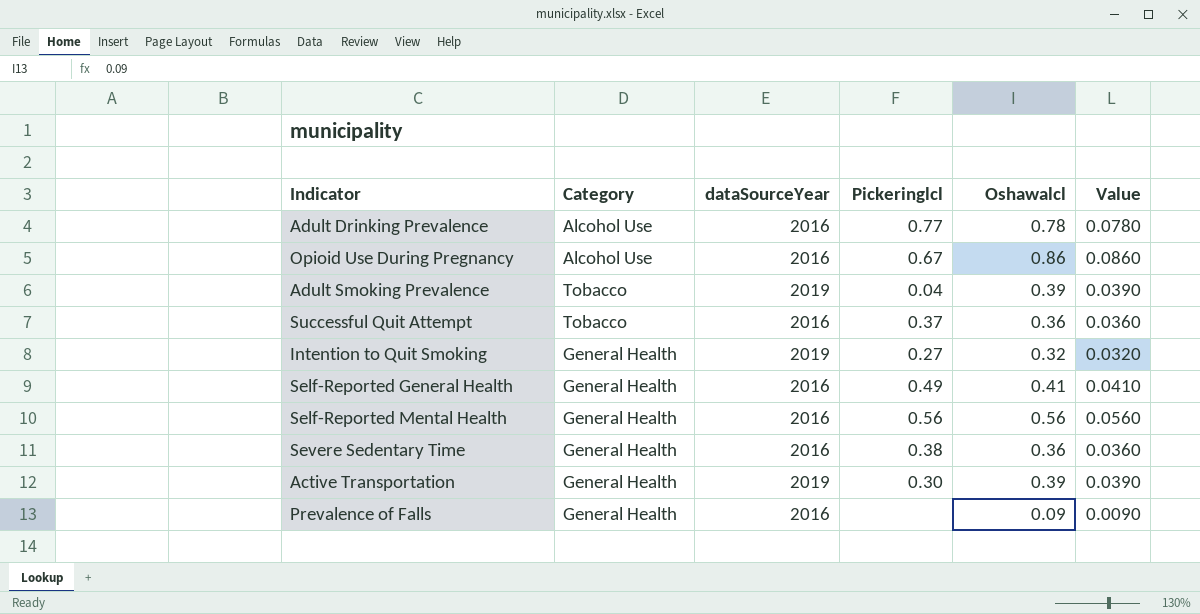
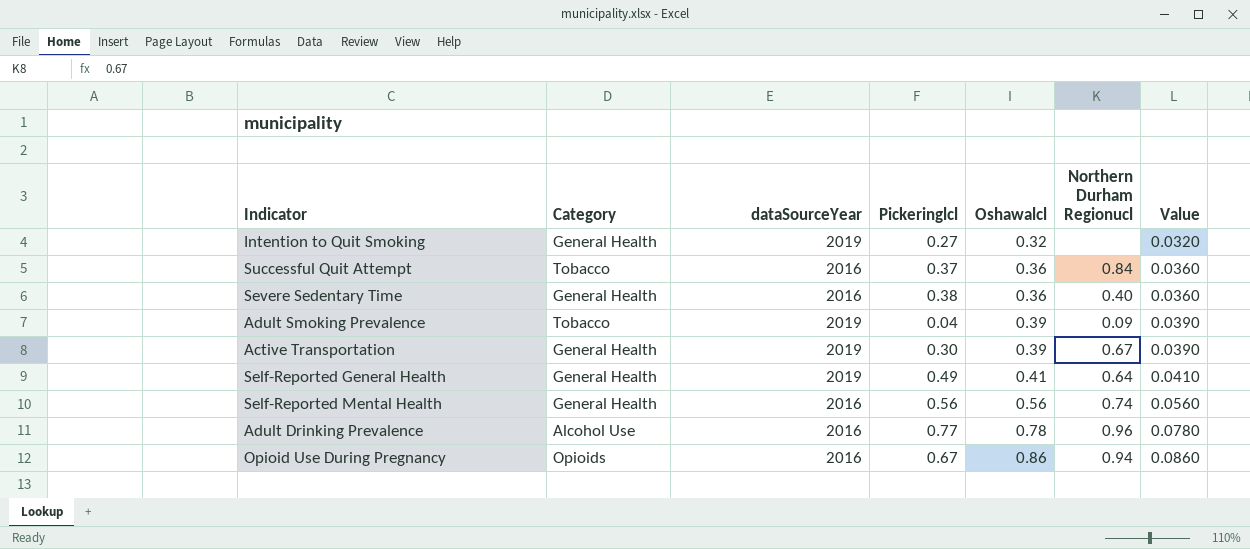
row order: none -> Oshawalcl ascending
column Northern Durham Regionucl | position: none -> 6
row Prevalence of Falls: General Health | 2016 | none | 0.09 | 0.0090 -> none
Self-Reported General Health | dataSourceYear: 2016 -> 2019
Opioid Use During Pregnancy | Category: Alcohol Use -> Opioids

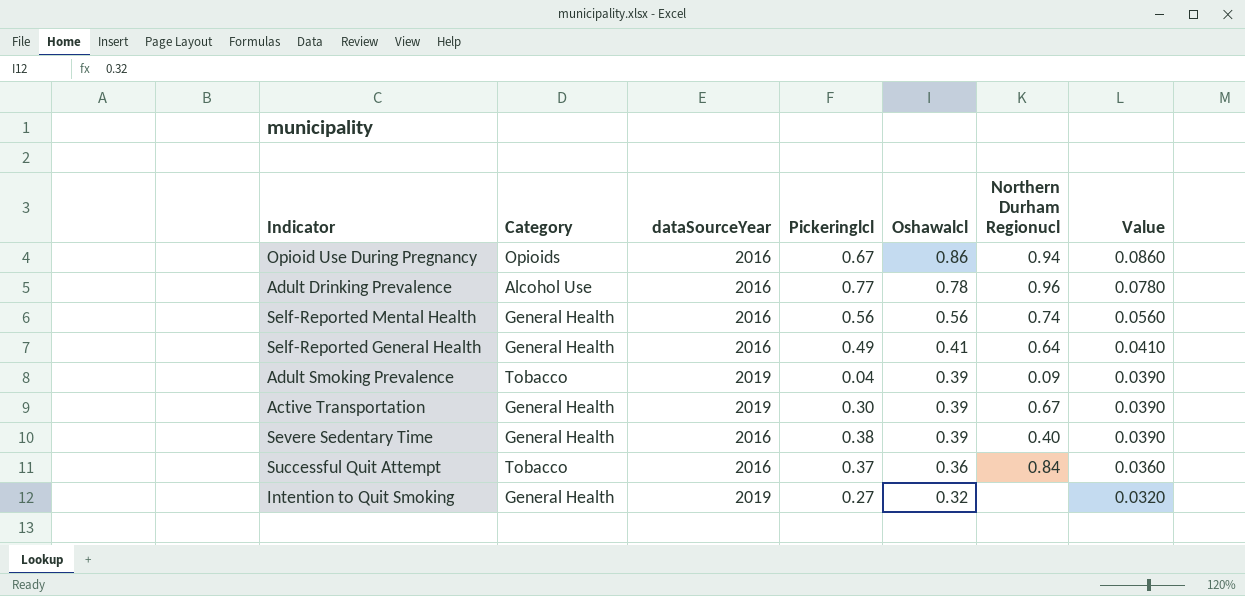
row order: Oshawalcl ascending -> Oshawalcl descending
Self-Reported General Health | dataSourceYear: 2019 -> 2016
Severe Sedentary Time | Oshawalcl: 0.36 -> 0.39
Severe Sedentary Time | Value: 0.0360 -> 0.0390

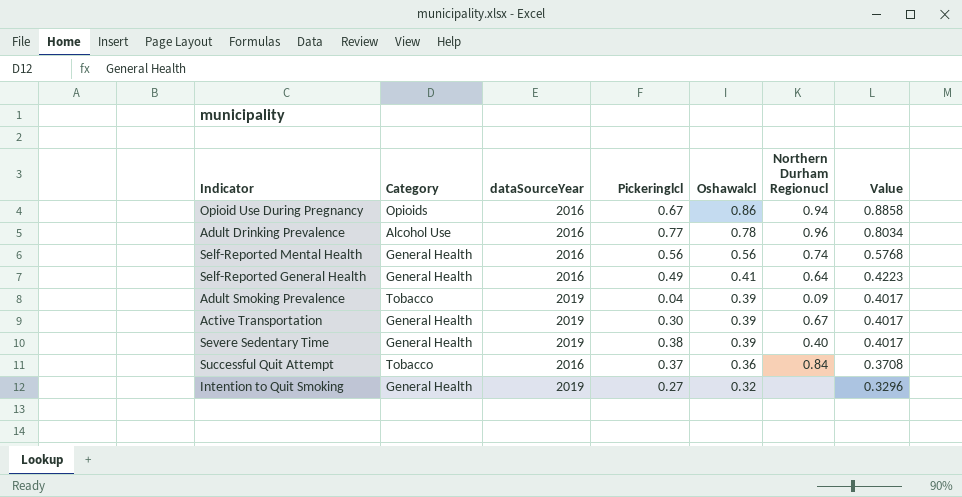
column Value | formula: [Oshawalcl] * 0.1 -> [Oshawalcl] * 1.03
Severe Sedentary Time | dataSourceYear: 2016 -> 2019

